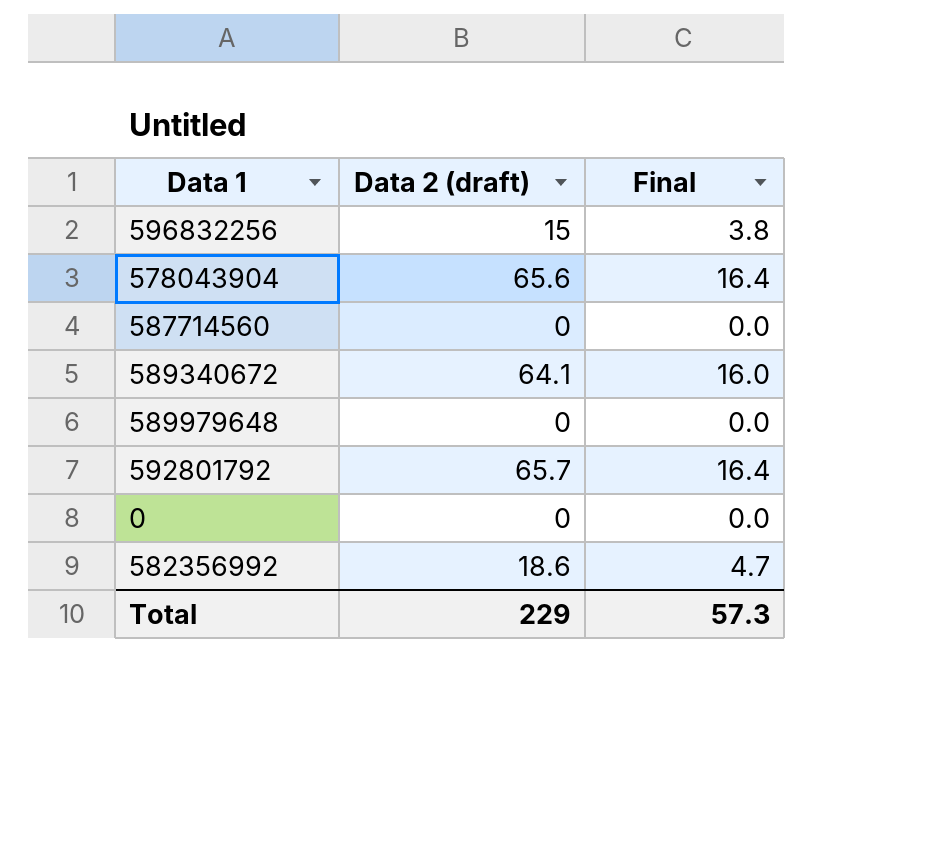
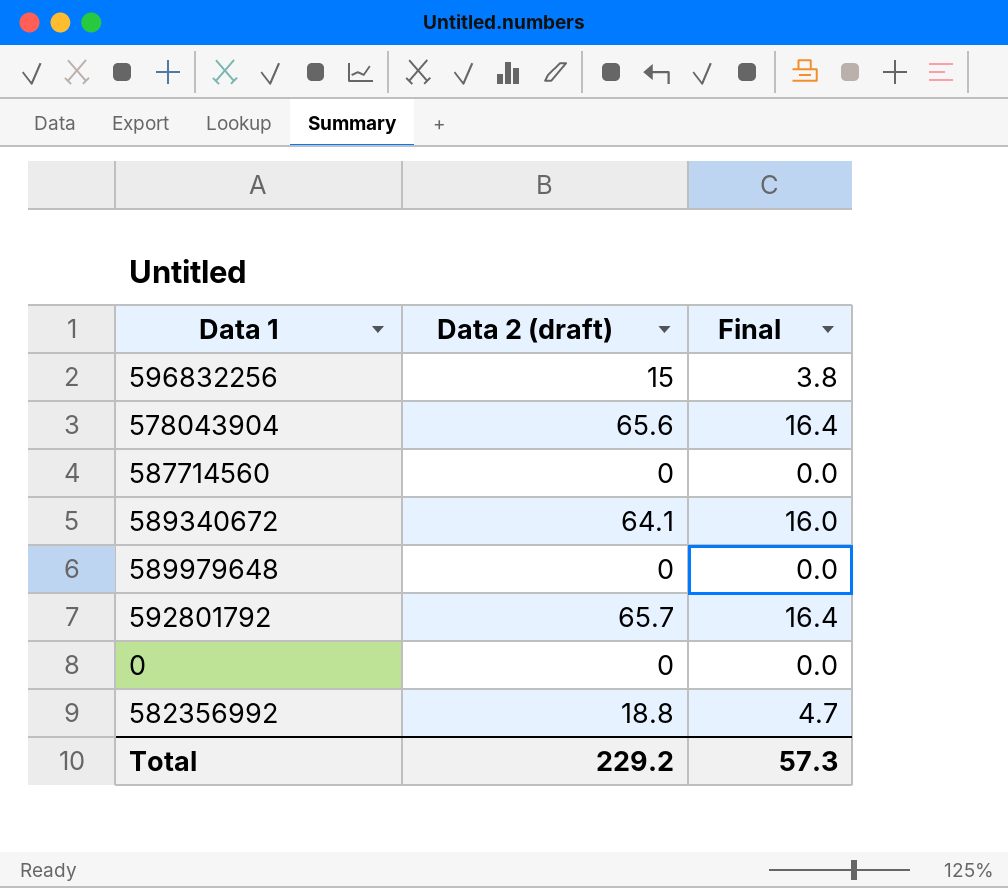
582356992 | Data 2 (draft): 18.6 -> 18.8
Total | Data 2 (draft): 229 -> 229.2

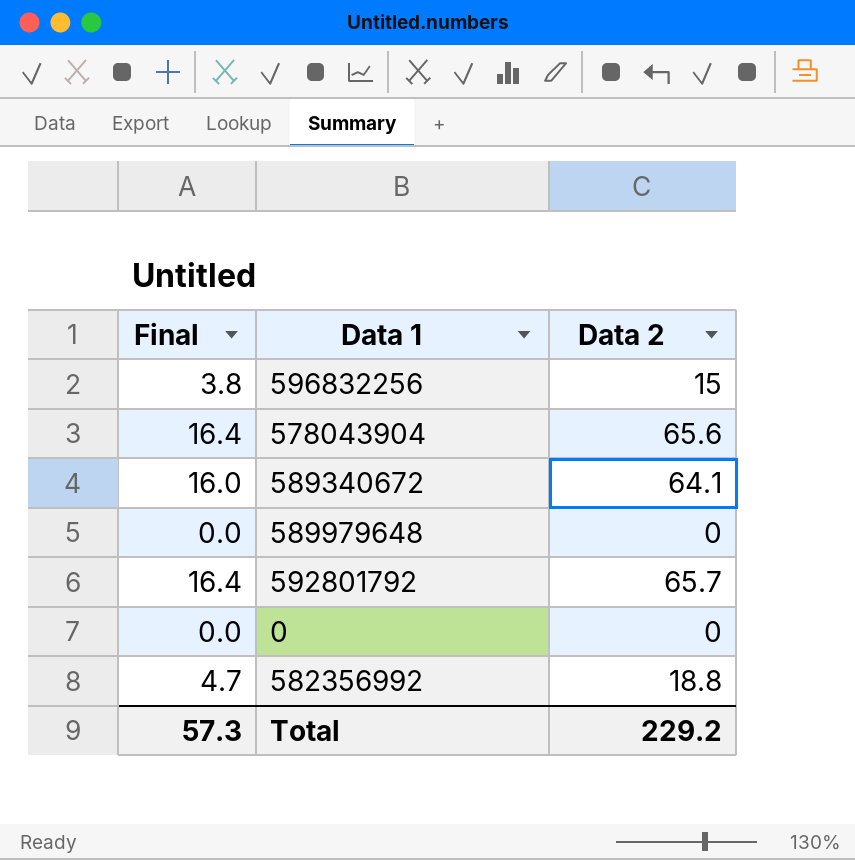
column Final | position: 3 -> 1
column name: Data 2 (draft) -> Data 2
row 587714560: 0 | 0.0 -> none

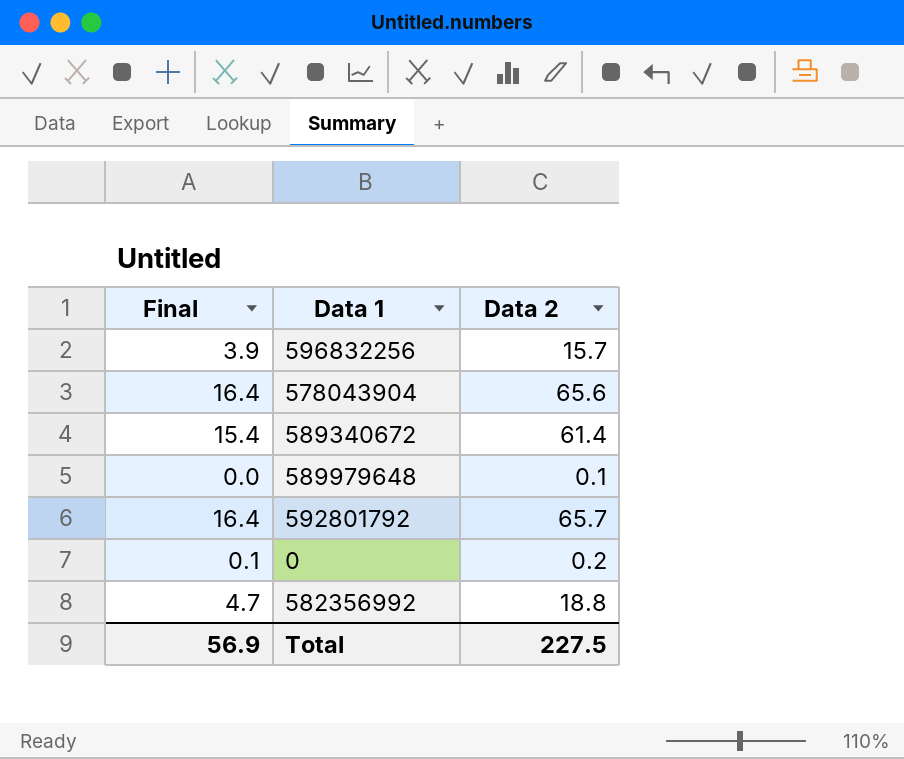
596832256 | Final: 3.8 -> 3.9
596832256 | Data 2: 15 -> 15.7
589340672 | Final: 16.0 -> 15.4
589340672 | Data 2: 64.1 -> 61.4
589979648 | Data 2: 0 -> 0.1
0 | Final: 0.0 -> 0.1
0 | Data 2: 0 -> 0.2
Total | Final: 57.3 -> 56.9
Total | Data 2: 229.2 -> 227.5

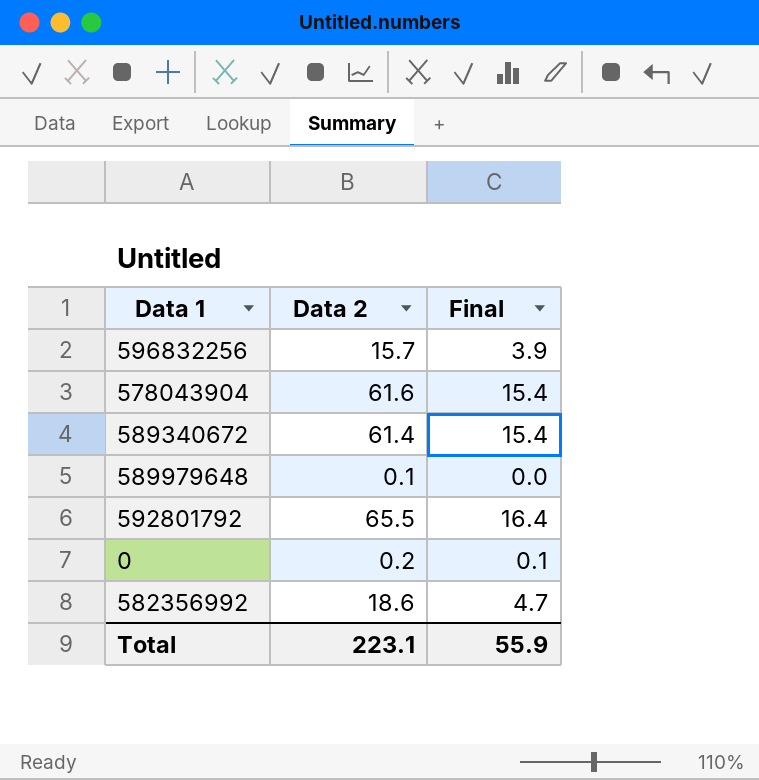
column Final | position: 1 -> 3
578043904 | Data 2: 65.6 -> 61.6
578043904 | Final: 16.4 -> 15.4
592801792 | Data 2: 65.7 -> 65.5
582356992 | Data 2: 18.8 -> 18.6
Total | Data 2: 227.5 -> 223.1
Total | Final: 56.9 -> 55.9

